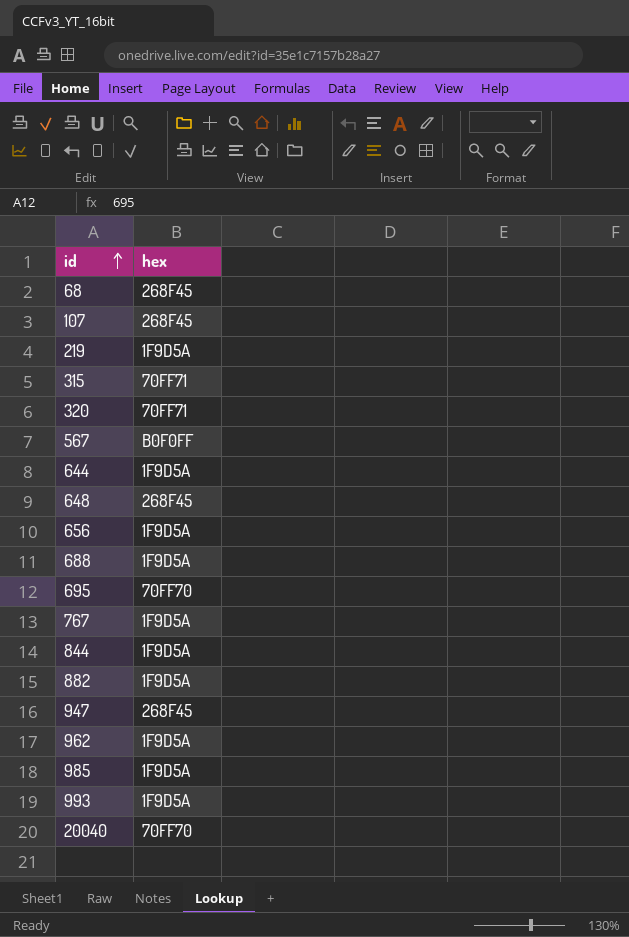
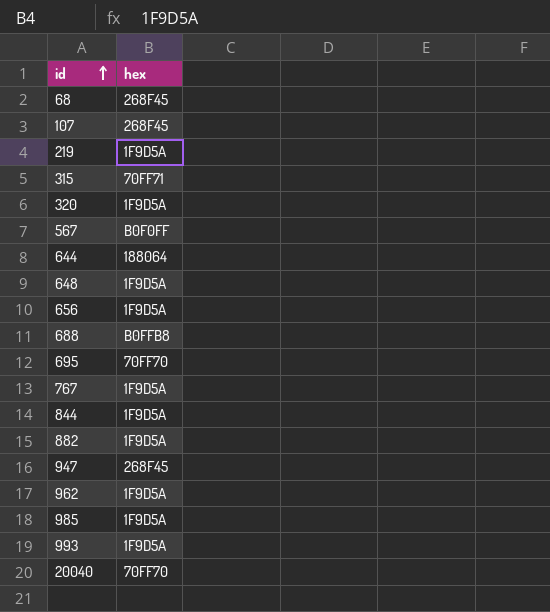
320 | hex: 70FF71 -> 1F9D5A
644 | hex: 1F9D5A -> 188064
648 | hex: 268F45 -> 1F9D5A
688 | hex: 1F9D5A -> B0FFB8

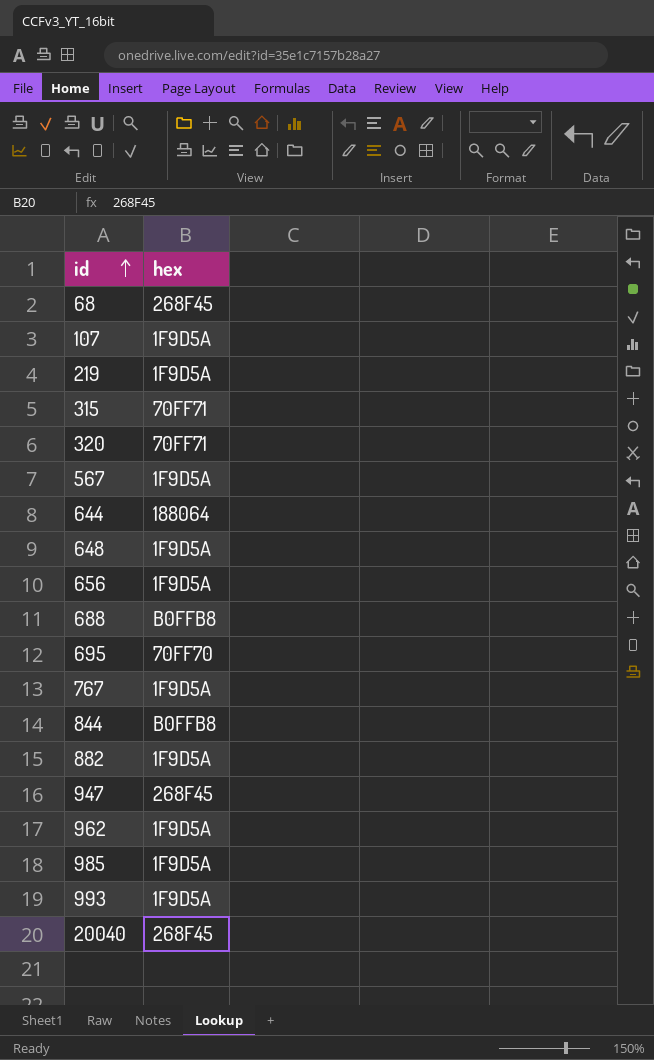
107 | hex: 268F45 -> 1F9D5A
320 | hex: 1F9D5A -> 70FF71
567 | hex: B0F0FF -> 1F9D5A
844 | hex: 1F9D5A -> B0FFB8
20040 | hex: 70FF70 -> 268F45

